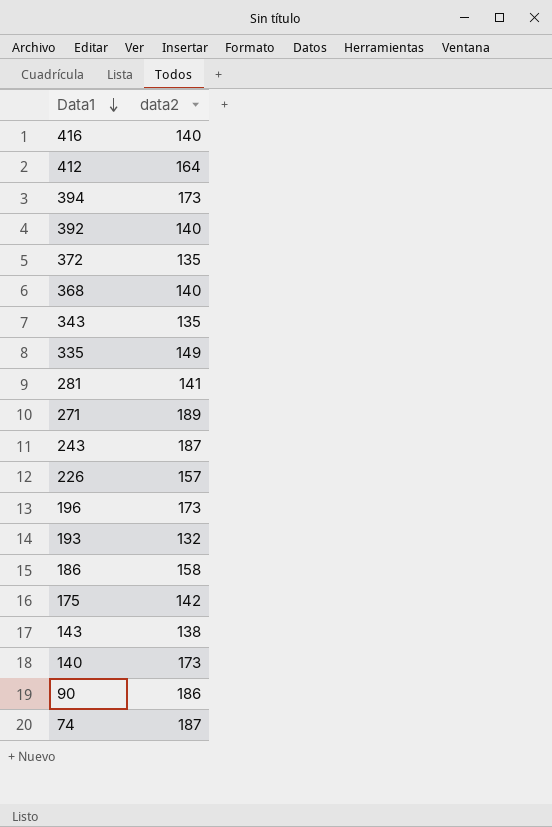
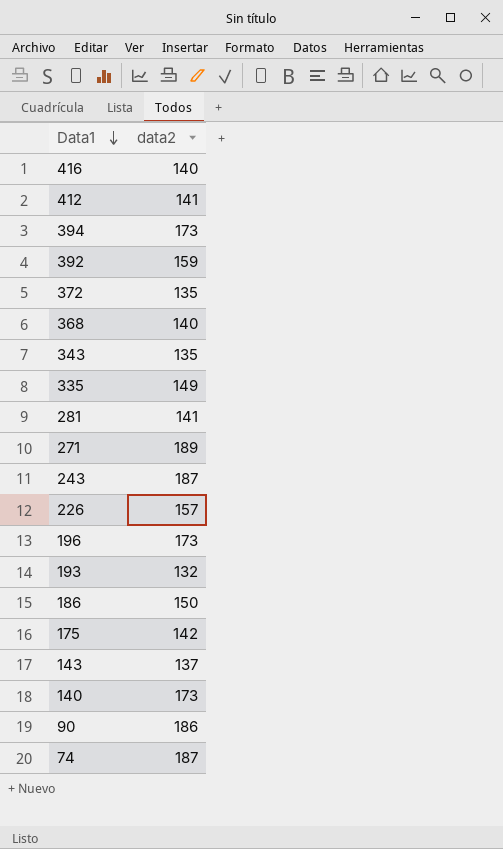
412 | data2: 164 -> 141
392 | data2: 140 -> 159
186 | data2: 158 -> 150
143 | data2: 138 -> 137

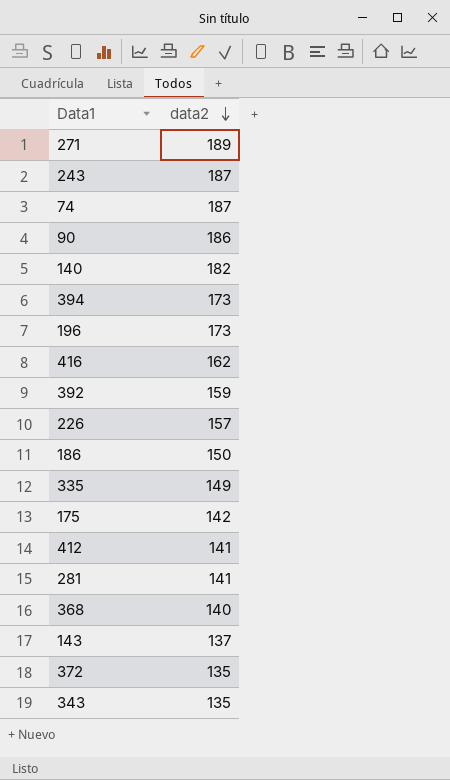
row order: Data1 descending -> data2 descending
row 193: 132 -> none
140 | data2: 173 -> 182
416 | data2: 140 -> 162

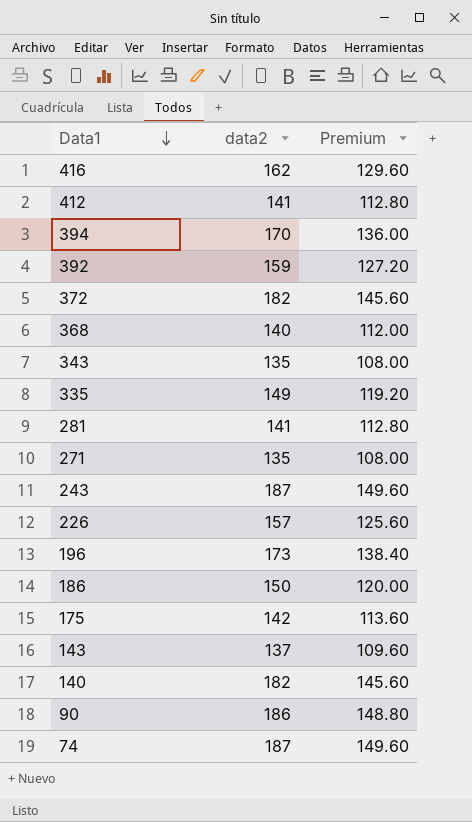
row order: data2 descending -> Data1 descending
column Premium | formula: none -> [data2] * 0.8
394 | data2: 173 -> 170
372 | data2: 135 -> 182
271 | data2: 189 -> 135

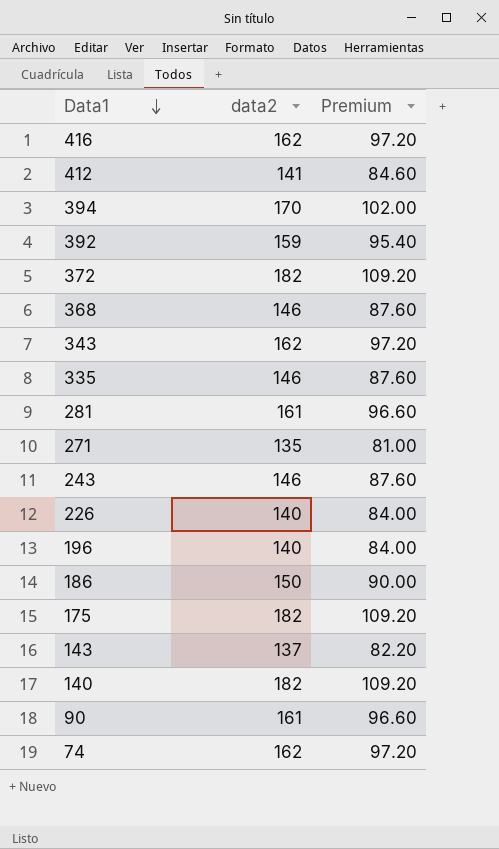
column Premium | formula: [data2] * 0.8 -> [data2] * 0.6
368 | data2: 140 -> 146
343 | data2: 135 -> 162
335 | data2: 149 -> 146
281 | data2: 141 -> 161
243 | data2: 187 -> 146
226 | data2: 157 -> 140
196 | data2: 173 -> 140
175 | data2: 142 -> 182
90 | data2: 186 -> 161
74 | data2: 187 -> 162

